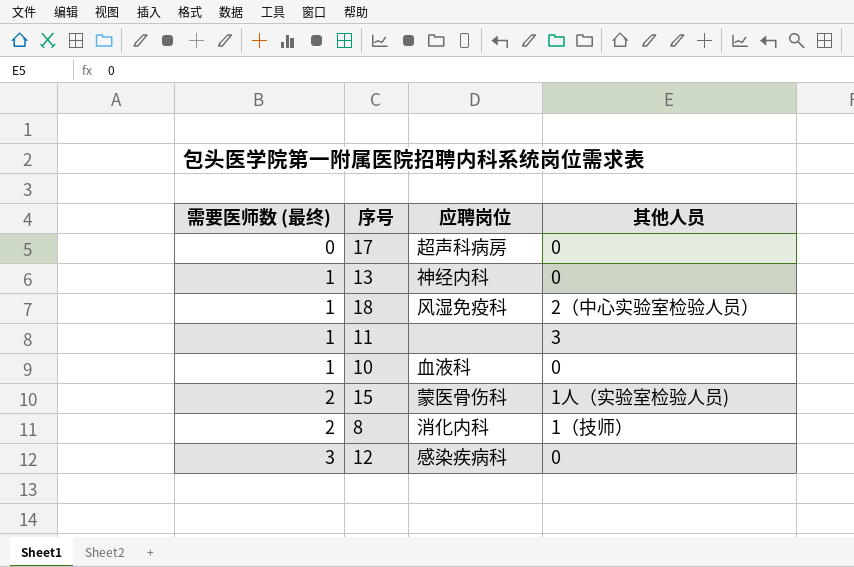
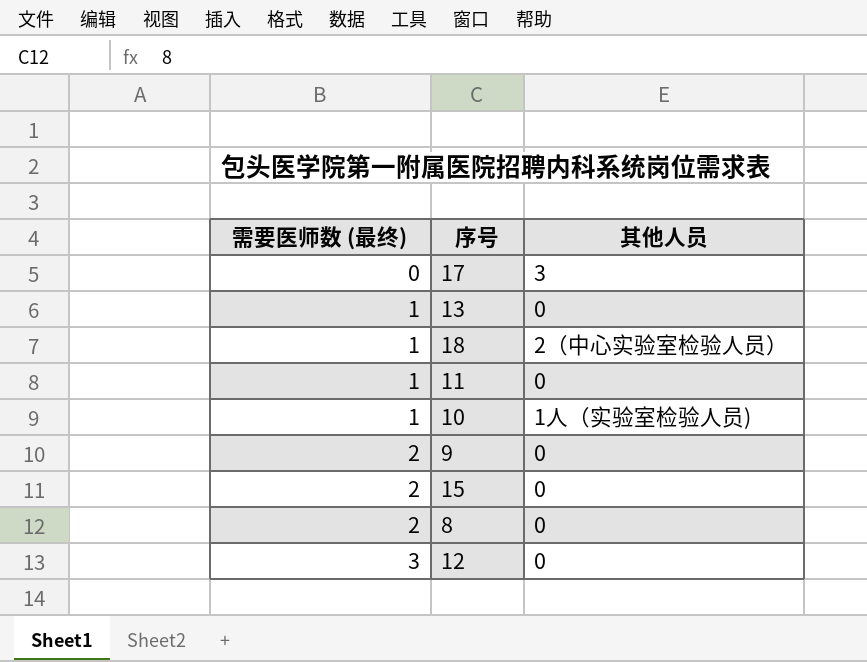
column 应聘岗位 | position: 3 -> none
17 | 其他人员: 0 -> 3
11 | 其他人员: 3 -> 0
10 | 其他人员: 0 -> 1人（实验室检验人员)
row 9: none -> 2 | 0
15 | 其他人员: 1人（实验室检验人员) -> 0
8 | 其他人员: 1（技师） -> 0

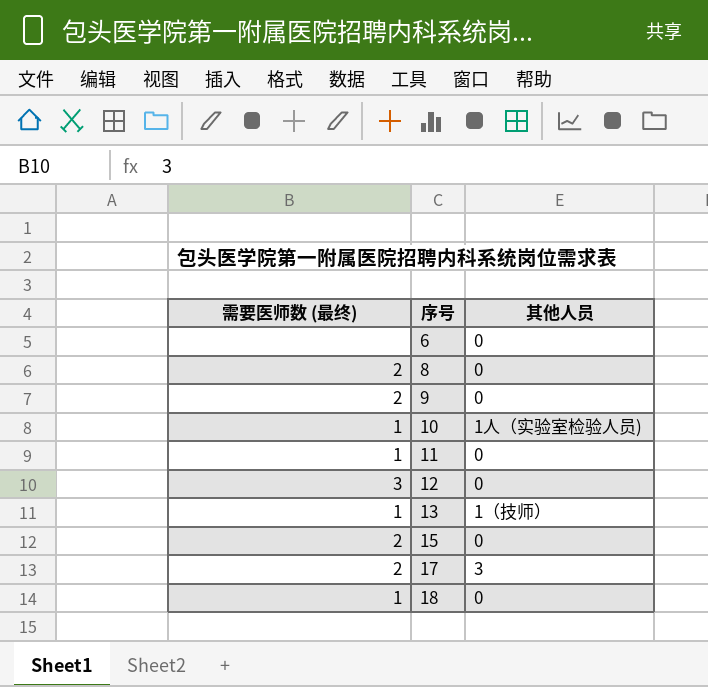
row order: 需要医师数 (最终) ascending -> 序号 ascending
row 6: none -> none | 0
13 | 其他人员: 0 -> 1（技师）
17 | 需要医师数 (最终): 0 -> 2
18 | 其他人员: 2（中心实验室检验人员） -> 0

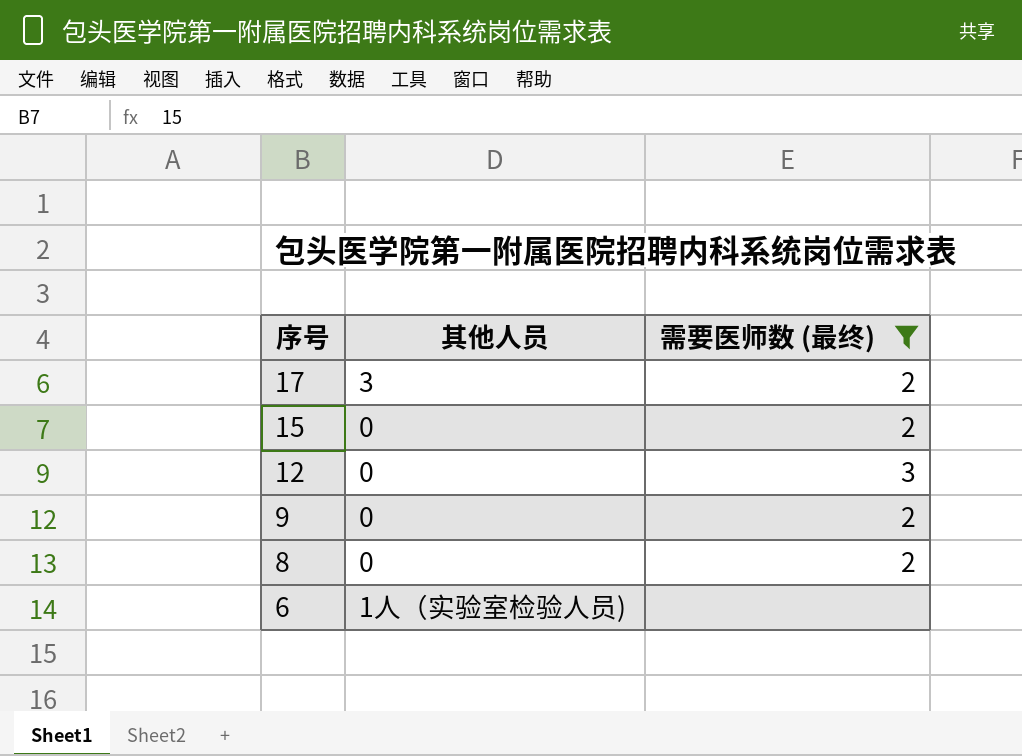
filter: none -> 需要医师数 (最终) != 1
row order: 序号 ascending -> 序号 descending
column 需要医师数 (最终) | position: 1 -> 3
6 | 其他人员: 0 -> 1人（实验室检验人员)

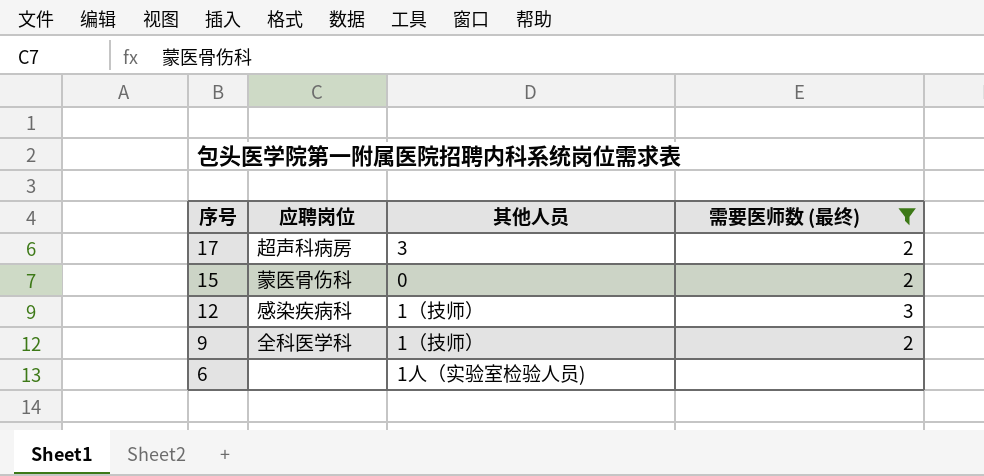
column 应聘岗位 | position: none -> 2
row 8: 0 | 2 -> none
12 | 其他人员: 0 -> 1（技师）
9 | 其他人员: 0 -> 1（技师）

